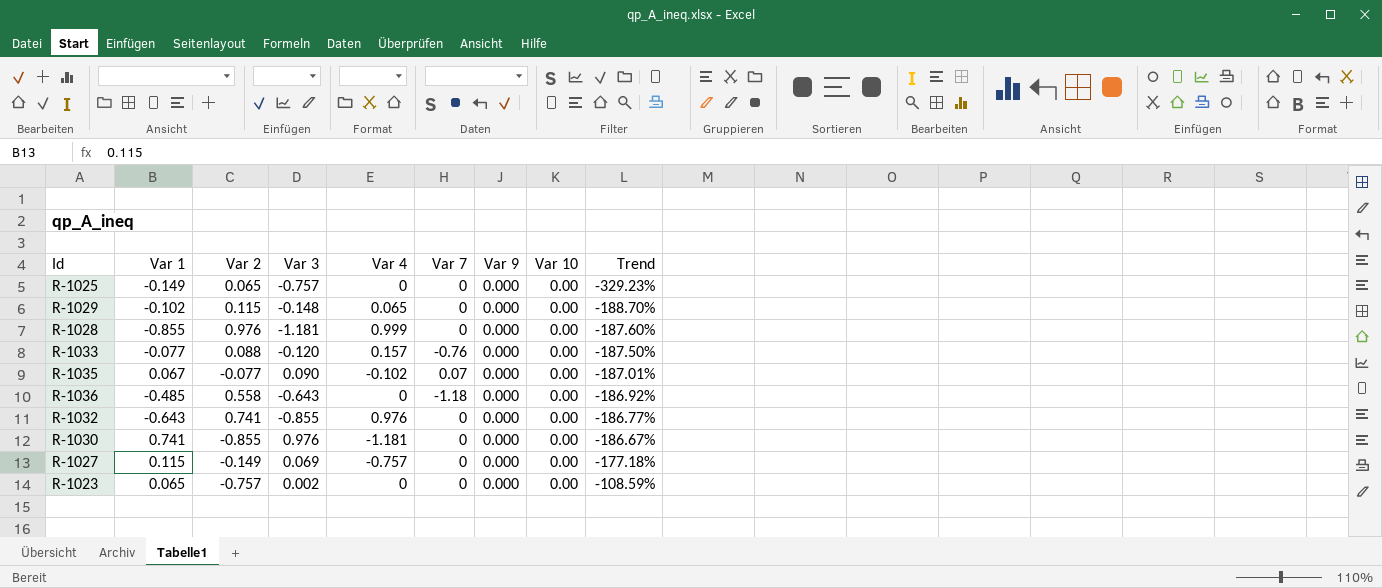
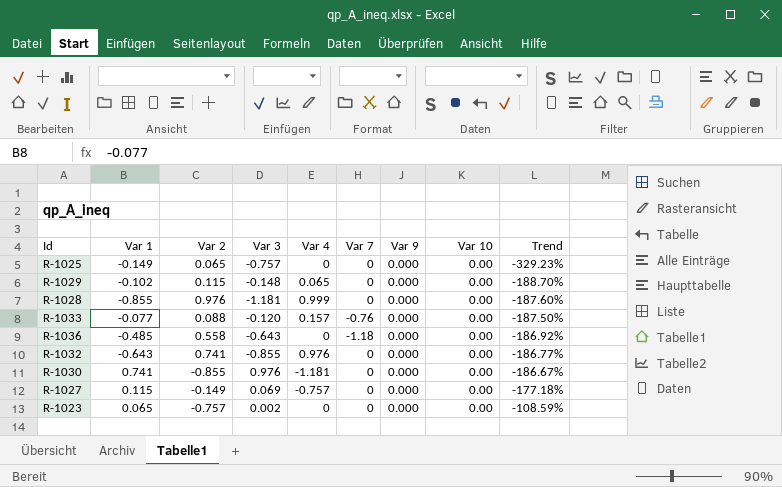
row R-1035: 0.067 | -0.077 | 0.090 | -0.102 | 0.07 | 0.000 | 0.00 | -187.01% -> none

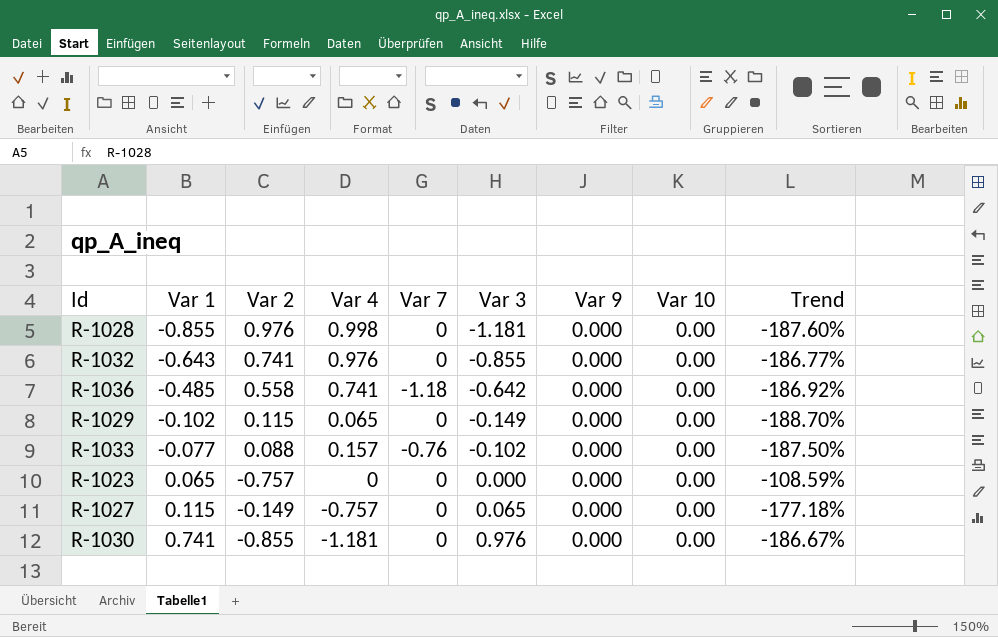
row order: Trend ascending -> Var 1 ascending
column Var 3 | position: 4 -> 6
row R-1025: -0.149 | 0.065 | -0.757 | 0 | 0 | 0.000 | 0.00 | -329.23% -> none
R-1028 | Var 4: 0.999 -> 0.998
R-1036 | Var 4: 0 -> 0.741
R-1036 | Var 3: -0.643 -> -0.642
R-1029 | Var 3: -0.148 -> -0.149
R-1033 | Var 3: -0.120 -> -0.102
R-1023 | Var 3: 0.002 -> 0.000
R-1027 | Var 3: 0.069 -> 0.065

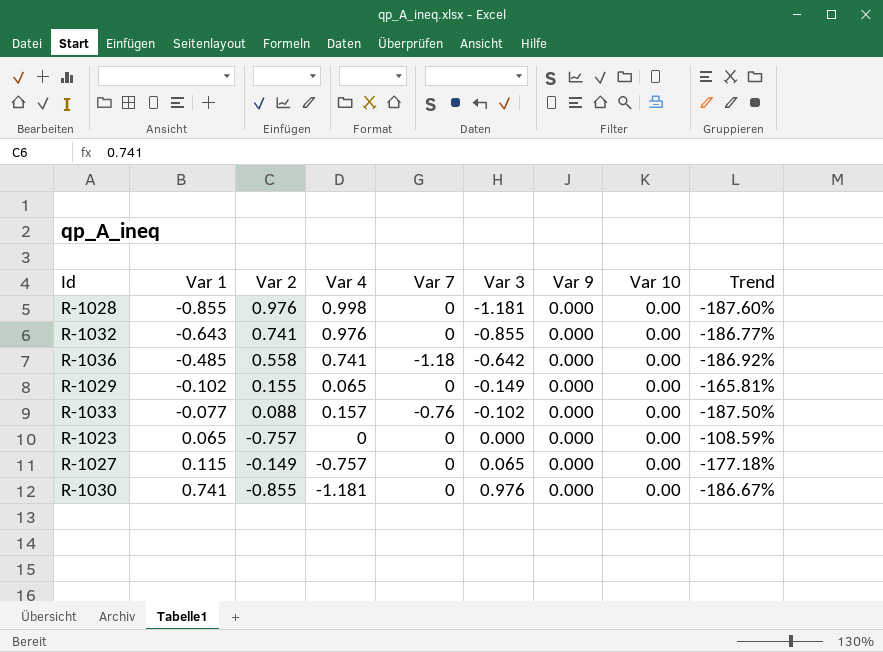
R-1029 | Var 2: 0.115 -> 0.155
R-1029 | Trend: -188.70% -> -165.81%

